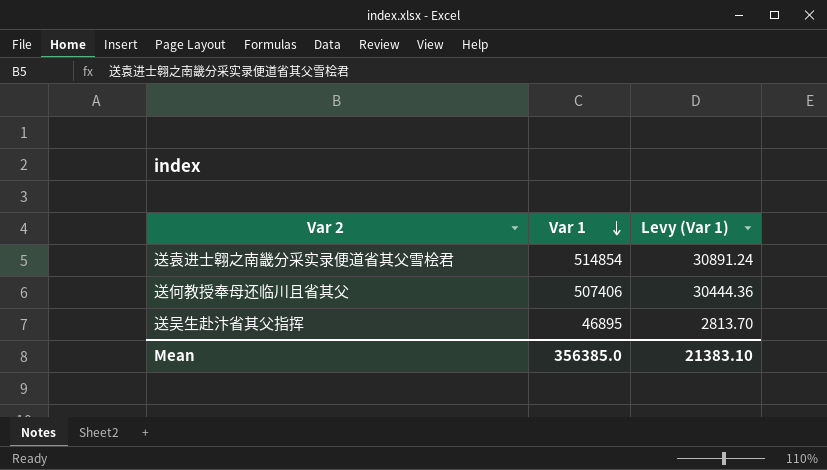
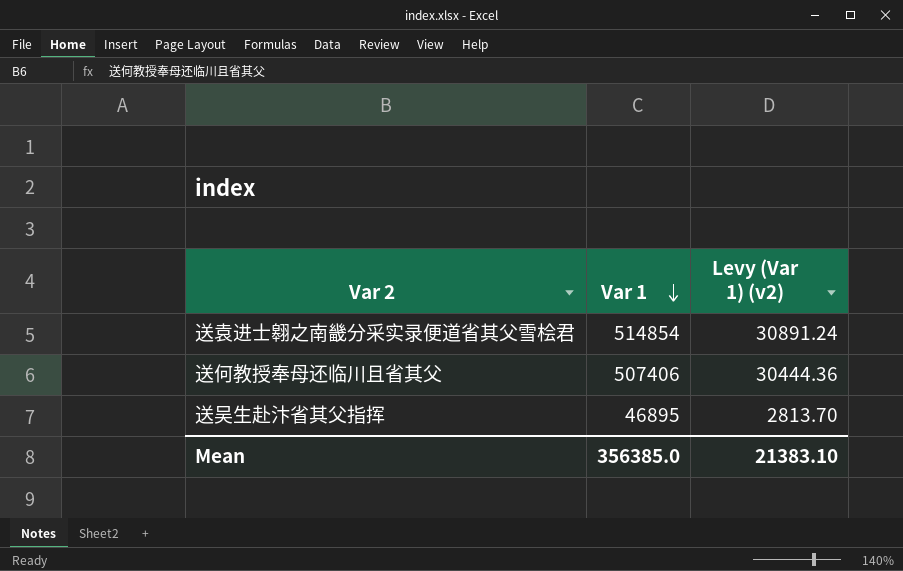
column name: Levy (Var 1) -> Levy (Var 1) (v2)

